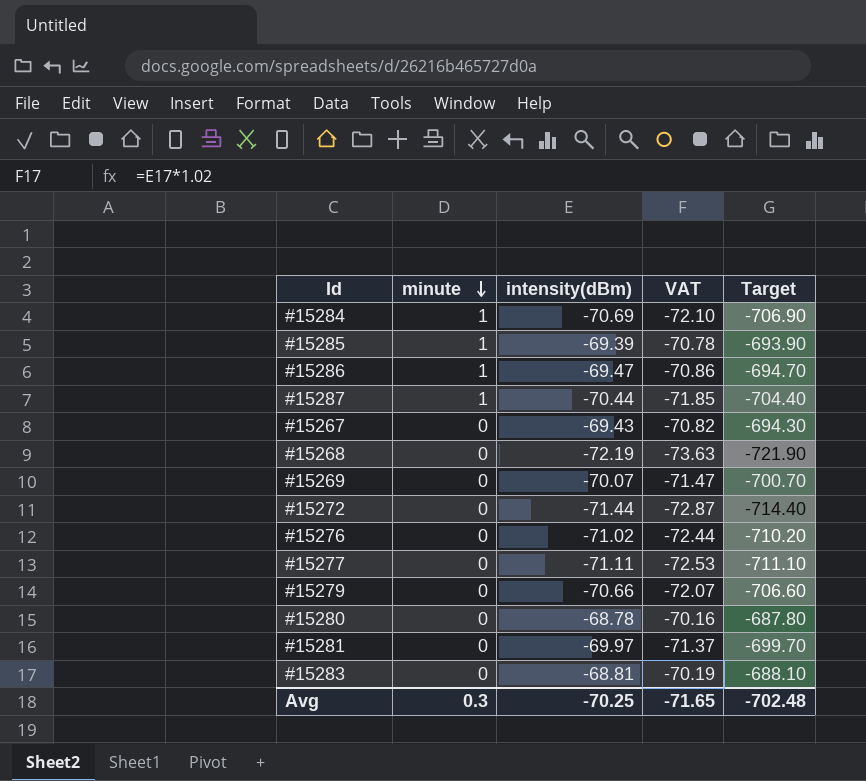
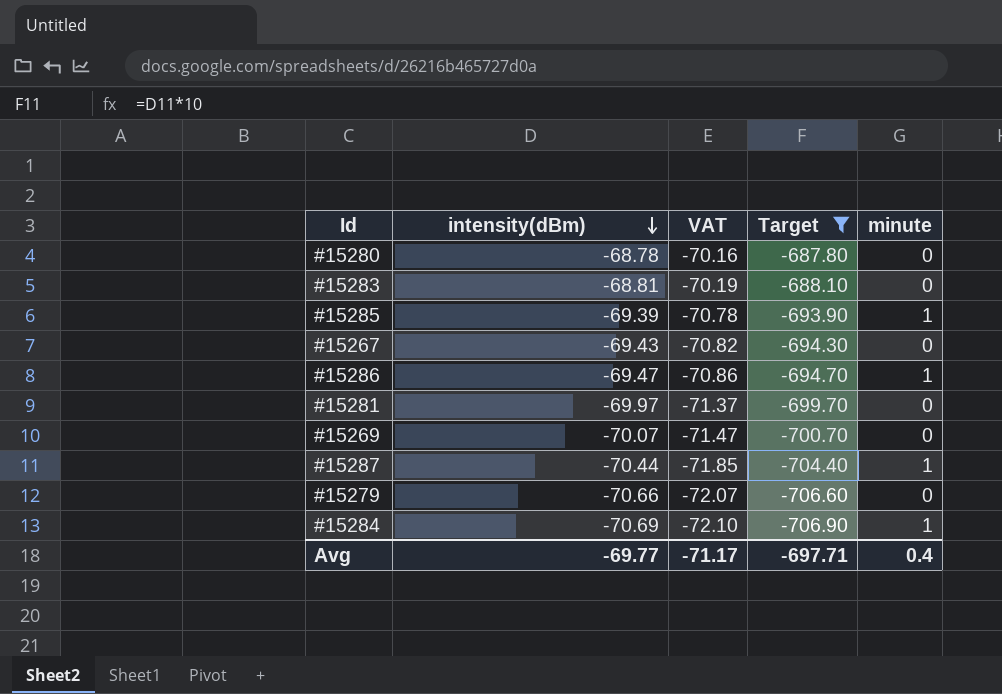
filter: none -> Target >= -706.90
row order: minute descending -> intensity(dBm) descending
column minute | position: 2 -> 5
Avg | intensity(dBm): -70.25 -> -69.77
Avg | VAT: -71.65 -> -71.17
Avg | Target: -702.48 -> -697.71
Avg | minute: 0.3 -> 0.4

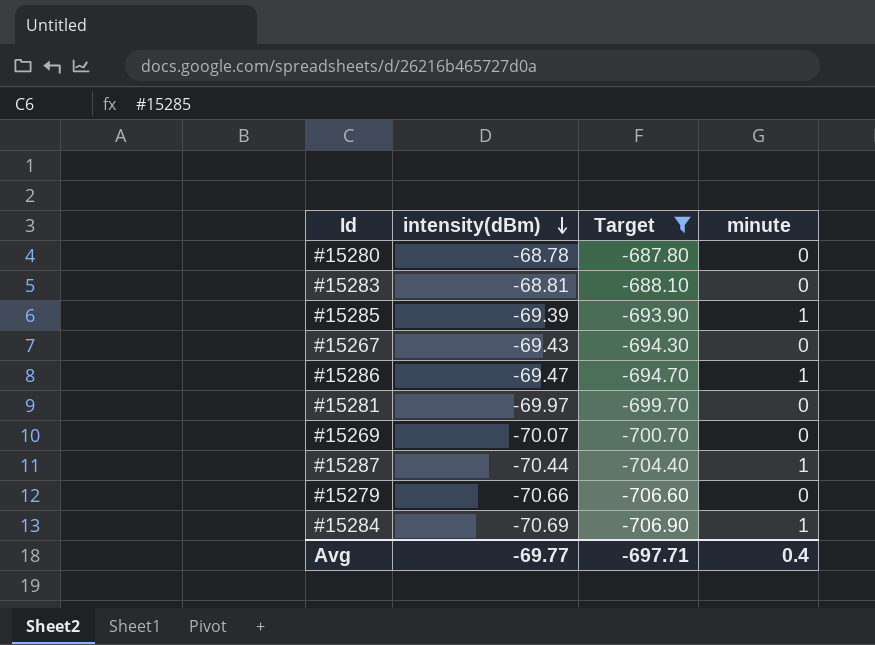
column VAT | formula: [intensity(dBm)] * 1.02 -> none

